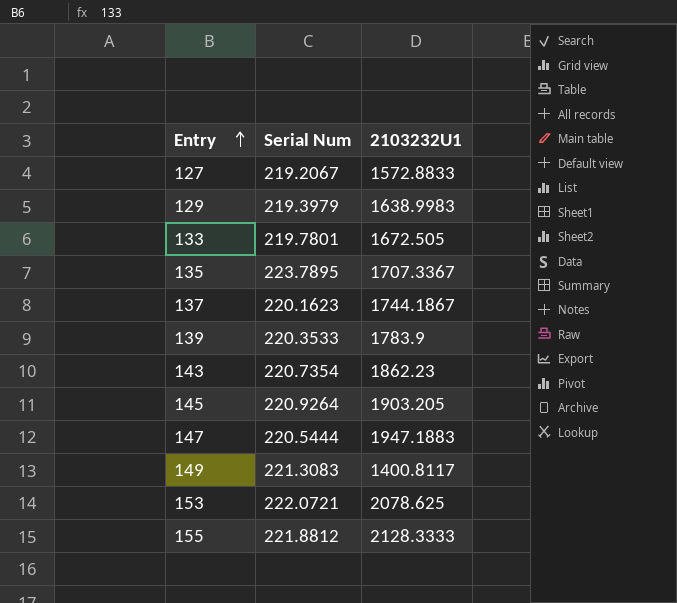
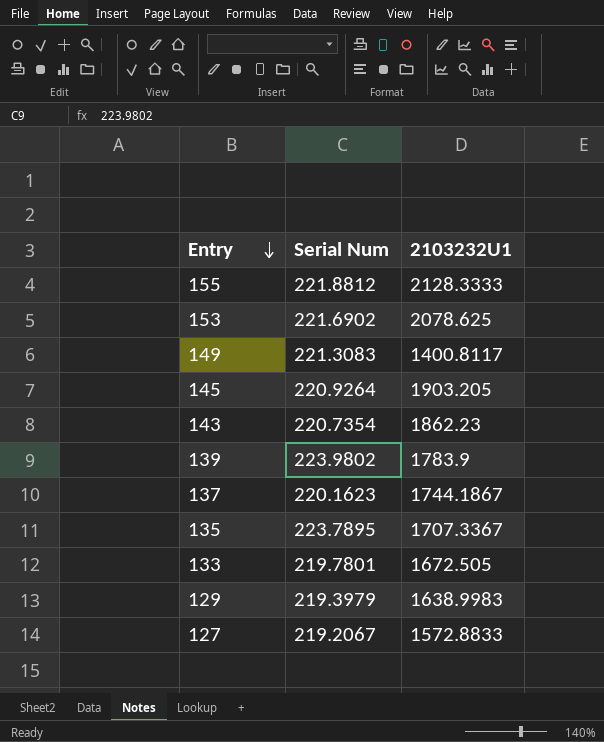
row order: Entry ascending -> Entry descending
row 147: 220.5444 | 1947.1883 -> none
153 | Serial Num: 222.0721 -> 221.6902
139 | Serial Num: 220.3533 -> 223.9802

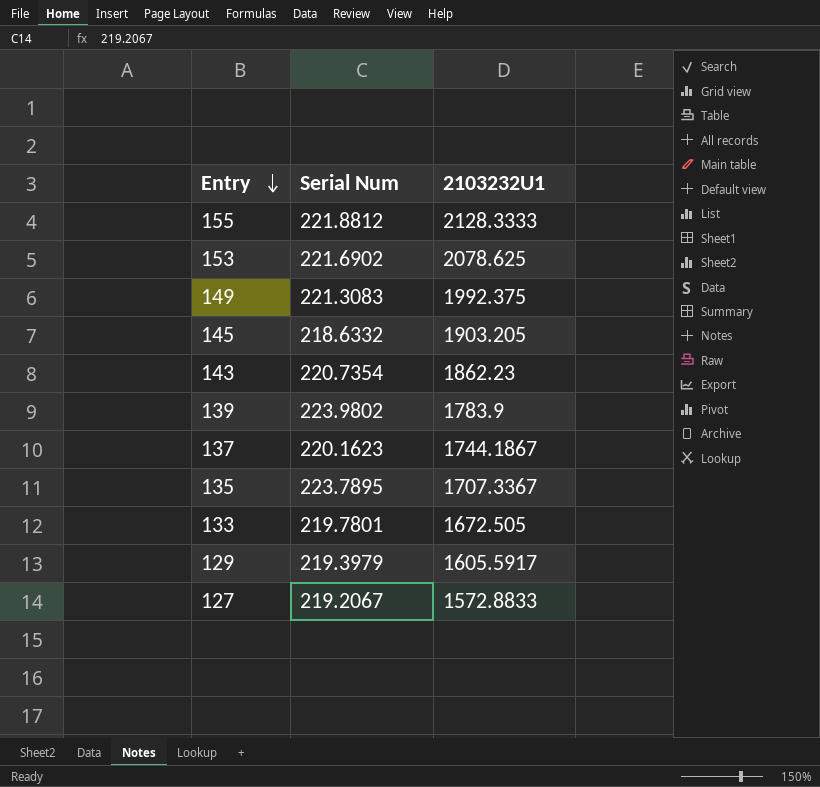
149 | 2103232U1: 1400.8117 -> 1992.375
145 | Serial Num: 220.9264 -> 218.6332
129 | 2103232U1: 1638.9983 -> 1605.5917

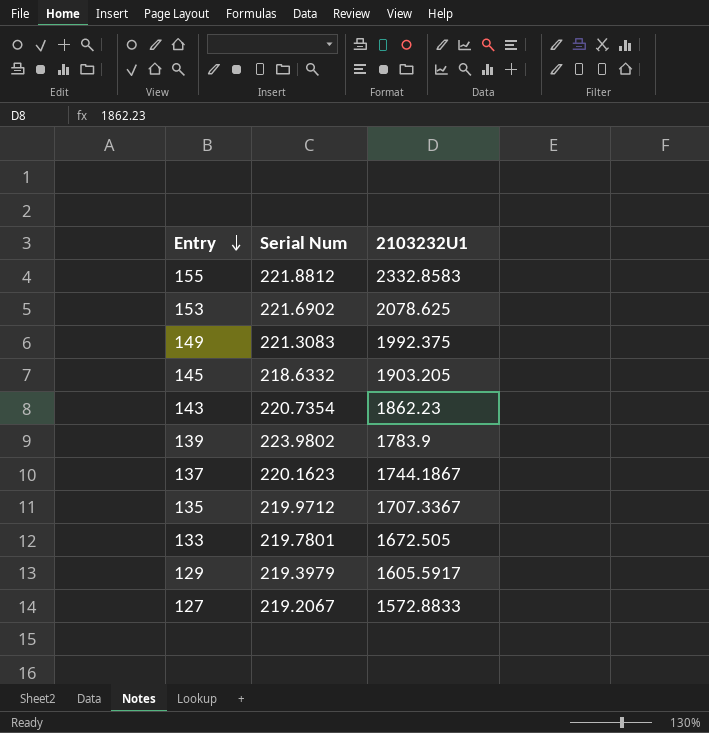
155 | 2103232U1: 2128.3333 -> 2332.8583
135 | Serial Num: 223.7895 -> 219.9712

